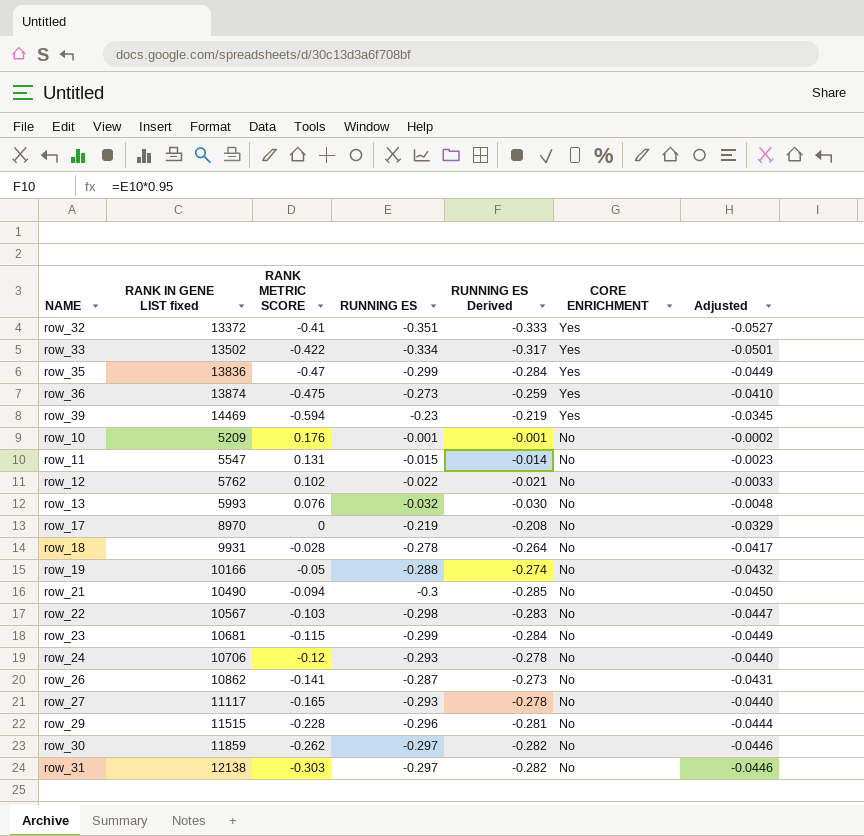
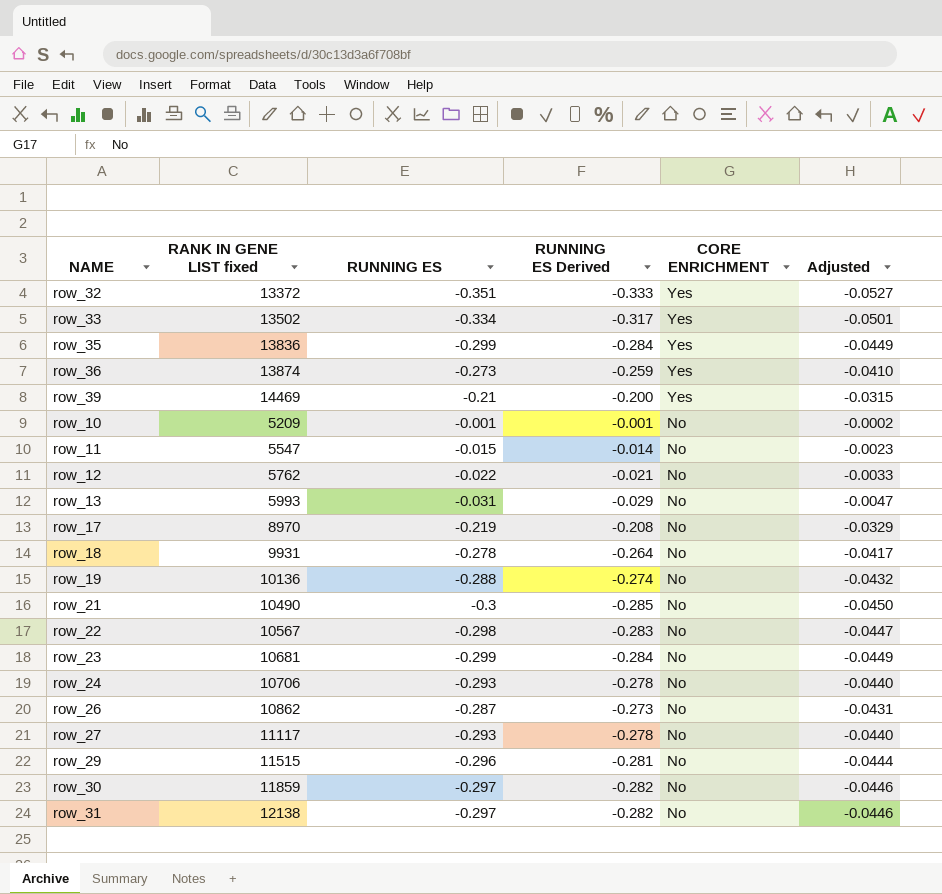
column RANK METRIC SCORE | position: 3 -> none
row_39 | RUNNING ES: -0.23 -> -0.21
row_39 | RUNNING ES Derived: -0.219 -> -0.200
row_39 | Adjusted: -0.0345 -> -0.0315
row_13 | RUNNING ES: -0.032 -> -0.031
row_13 | RUNNING ES Derived: -0.030 -> -0.029
row_13 | Adjusted: -0.0048 -> -0.0047
row_19 | RANK IN GENE LIST fixed: 10166 -> 10136

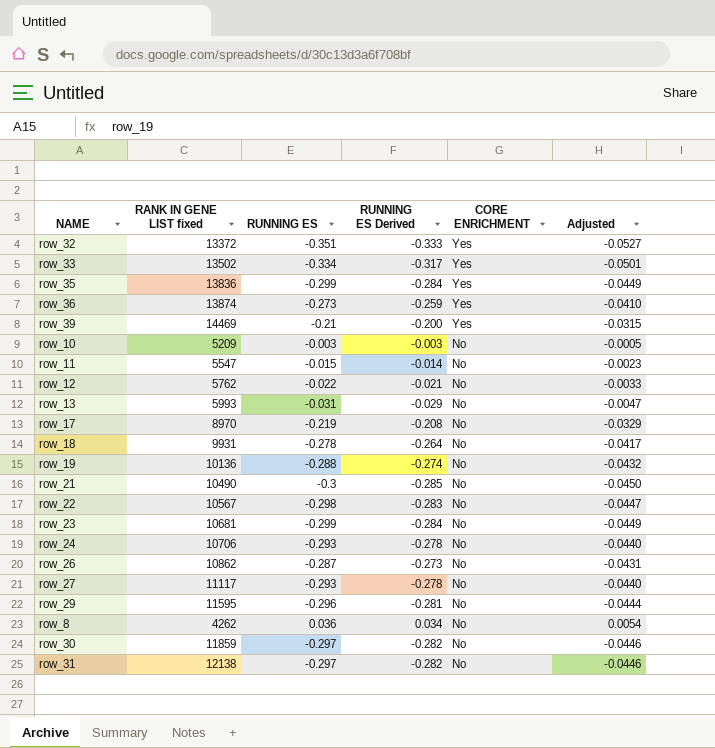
row_10 | RUNNING ES: -0.001 -> -0.003
row_10 | RUNNING ES Derived: -0.001 -> -0.003
row_10 | Adjusted: -0.0002 -> -0.0005
row_29 | RANK IN GENE LIST fixed: 11515 -> 11595
row row_8: none -> 4262 | 0.036 | 0.034 | No | 0.0054

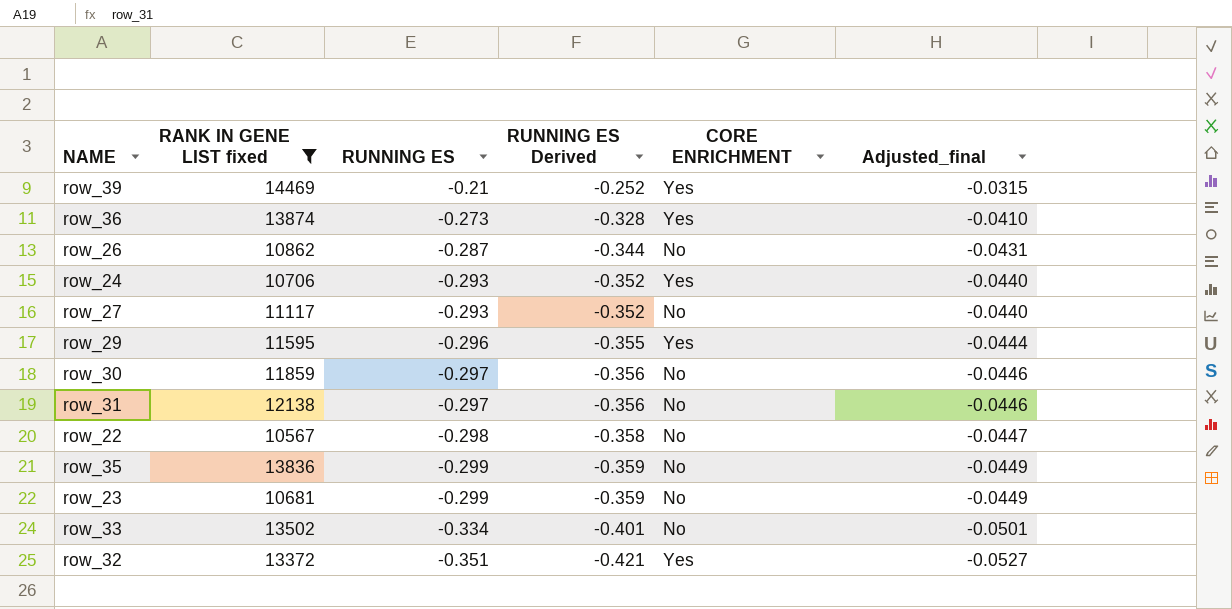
filter: none -> RANK IN GENE LIST fixed >= 10567
row order: CORE ENRICHMENT descending -> RUNNING ES descending
column RUNNING ES Derived | formula: [RUNNING ES] * 0.95 -> [RUNNING ES] * 1.2
column name: Adjusted -> Adjusted_final
row_24 | CORE ENRICHMENT: No -> Yes
row_29 | CORE ENRICHMENT: No -> Yes
row_35 | CORE ENRICHMENT: Yes -> No
row_33 | CORE ENRICHMENT: Yes -> No

